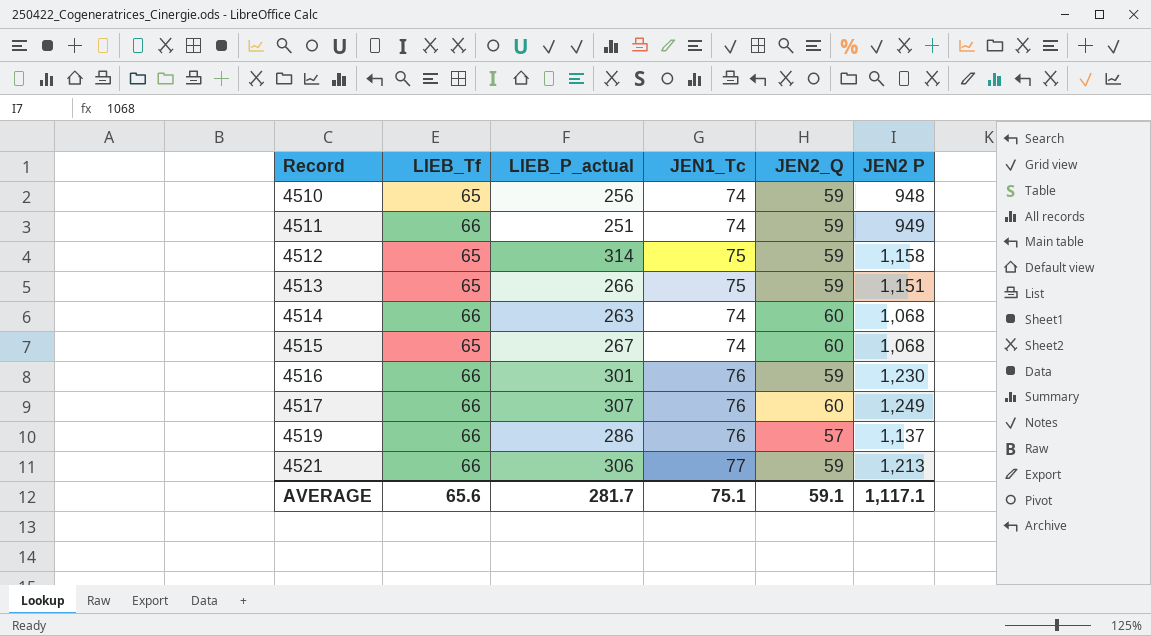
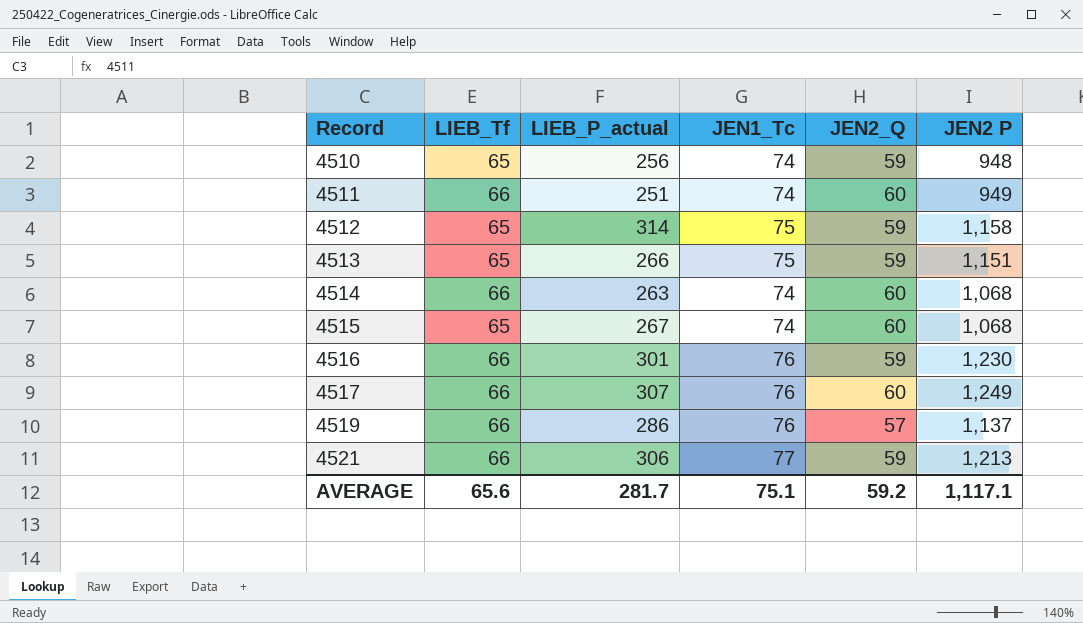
4511 | JEN2_Q: 59 -> 60
AVERAGE | JEN2_Q: 59.1 -> 59.2

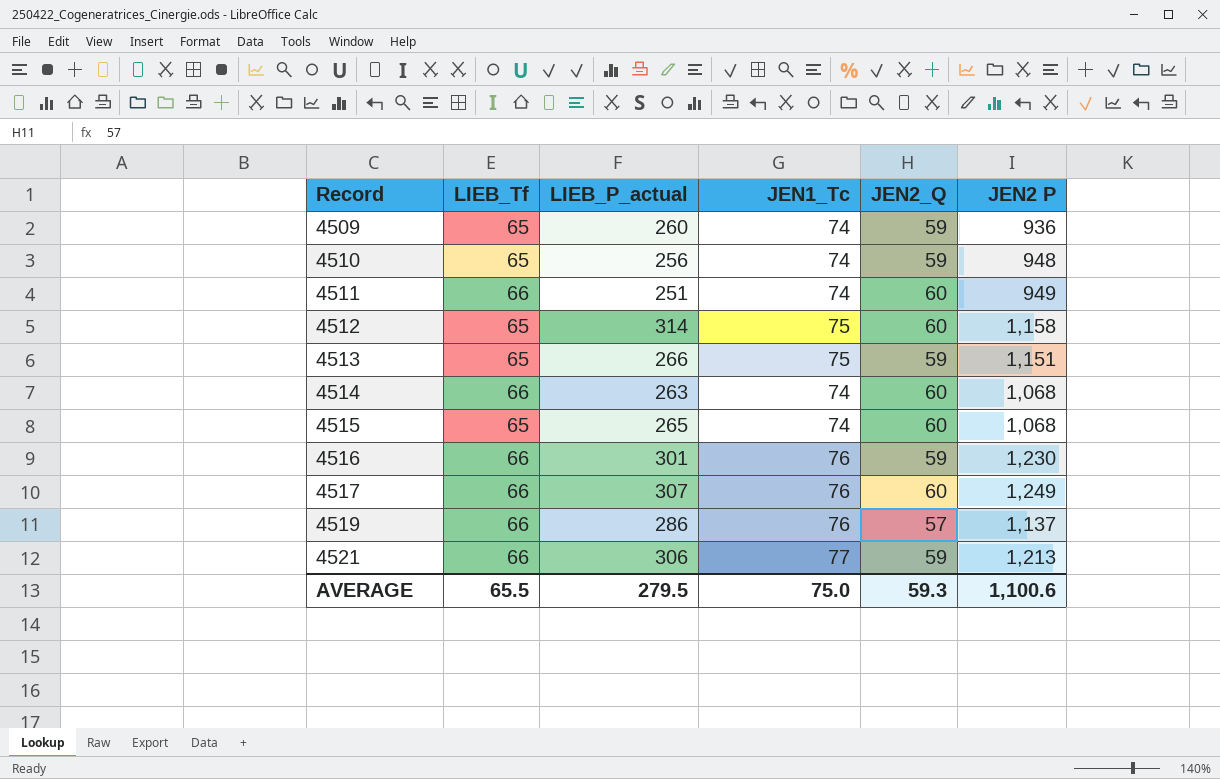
row 4509: none -> 65 | 260 | 74 | 59 | 936
4512 | JEN2_Q: 59 -> 60
4515 | LIEB_P_actual: 267 -> 265
AVERAGE | LIEB_Tf: 65.6 -> 65.5
AVERAGE | LIEB_P_actual: 281.7 -> 279.5
AVERAGE | JEN1_Tc: 75.1 -> 75.0
AVERAGE | JEN2_Q: 59.2 -> 59.3
AVERAGE | JEN2 P: 1,117.1 -> 1,100.6

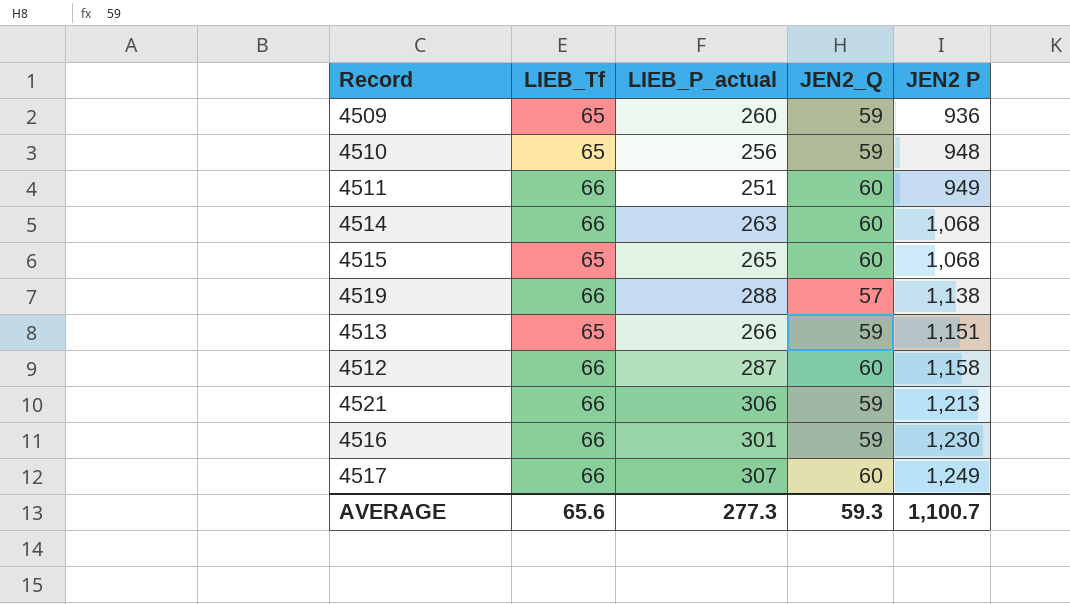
row order: Record ascending -> JEN2 P ascending
column JEN1_Tc | position: 4 -> none
4519 | LIEB_P_actual: 286 -> 288
4519 | JEN2 P: 1,137 -> 1,138
4512 | LIEB_Tf: 65 -> 66
4512 | LIEB_P_actual: 314 -> 287
AVERAGE | LIEB_Tf: 65.5 -> 65.6
AVERAGE | LIEB_P_actual: 279.5 -> 277.3
AVERAGE | JEN2 P: 1,100.6 -> 1,100.7

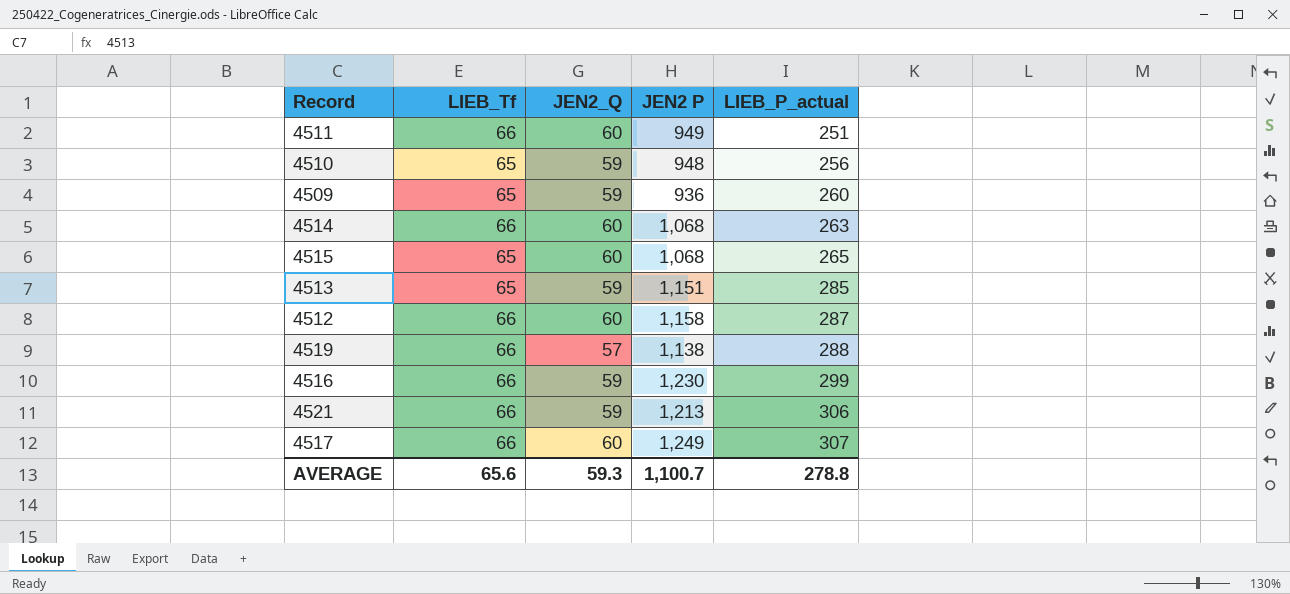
row order: JEN2 P ascending -> LIEB_P_actual ascending
column LIEB_P_actual | position: 3 -> 5
4513 | LIEB_P_actual: 266 -> 285
4516 | LIEB_P_actual: 301 -> 299
AVERAGE | LIEB_P_actual: 277.3 -> 278.8

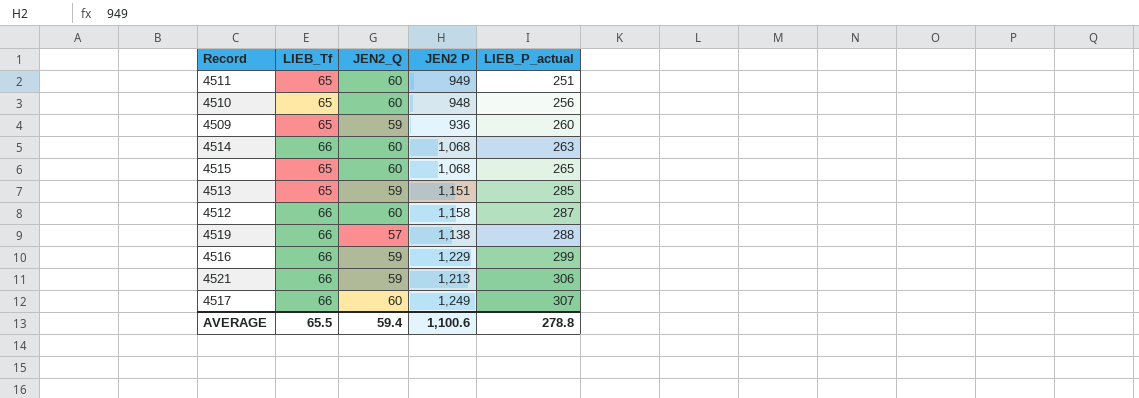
4511 | LIEB_Tf: 66 -> 65
4510 | JEN2_Q: 59 -> 60
4516 | JEN2 P: 1,230 -> 1,229
AVERAGE | LIEB_Tf: 65.6 -> 65.5
AVERAGE | JEN2_Q: 59.3 -> 59.4
AVERAGE | JEN2 P: 1,100.7 -> 1,100.6

